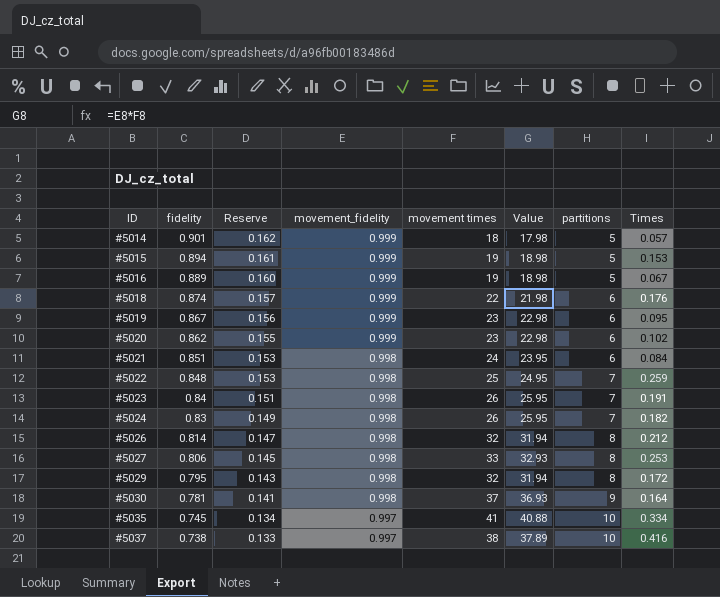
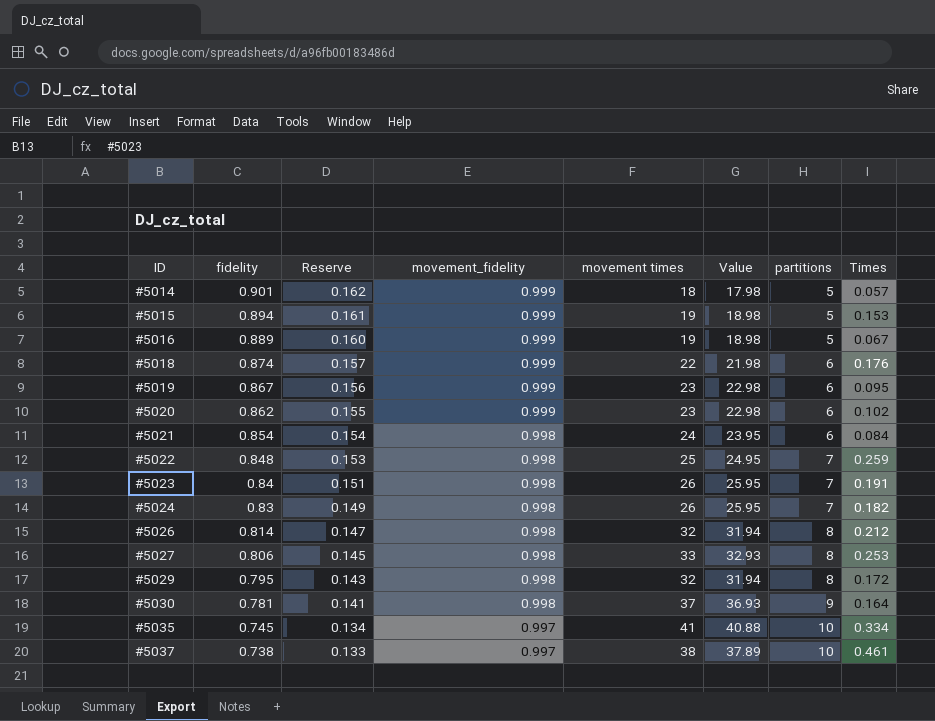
#5021 | fidelity: 0.851 -> 0.854
#5021 | Reserve: 0.153 -> 0.154
#5037 | Times: 0.416 -> 0.461

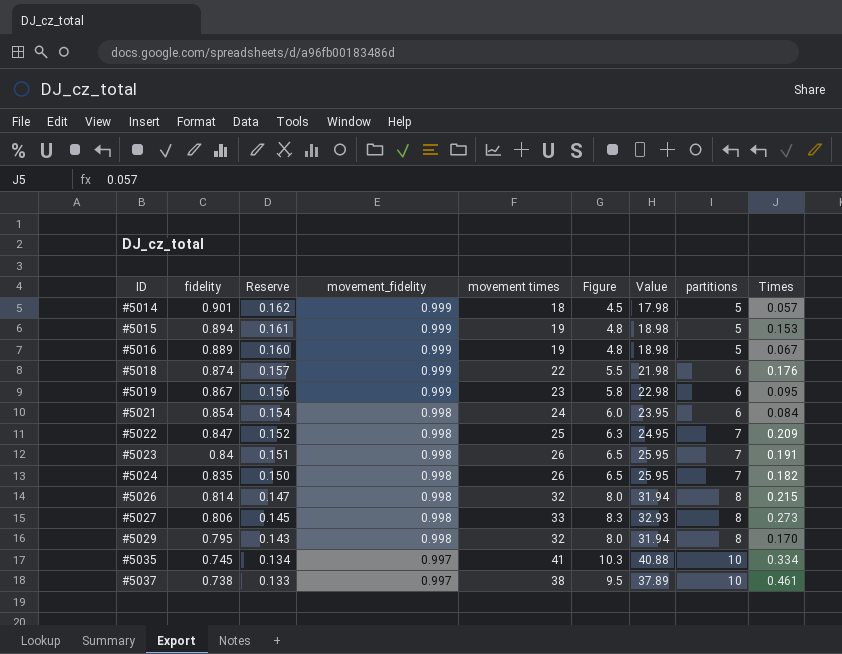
column Figure | formula: none -> [movement times] * 0.25
row #5020: 0.862 | 0.155 | 0.999 | 23 | 22.98 | 6 | 0.102 -> none
row #5030: 0.781 | 0.141 | 0.998 | 37 | 36.93 | 9 | 0.164 -> none
#5022 | fidelity: 0.848 -> 0.847
#5022 | Reserve: 0.153 -> 0.152
#5022 | Times: 0.259 -> 0.209
#5024 | fidelity: 0.83 -> 0.835
#5024 | Reserve: 0.149 -> 0.150
#5026 | Times: 0.212 -> 0.215
#5027 | Times: 0.253 -> 0.273
#5029 | Times: 0.172 -> 0.170

